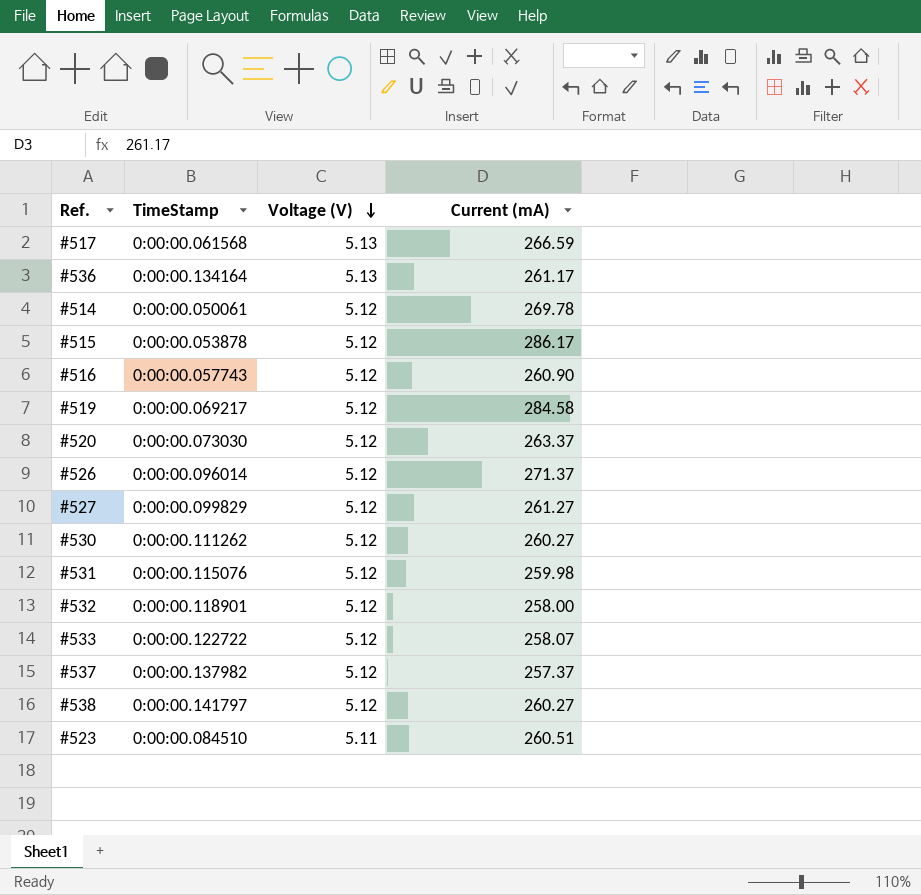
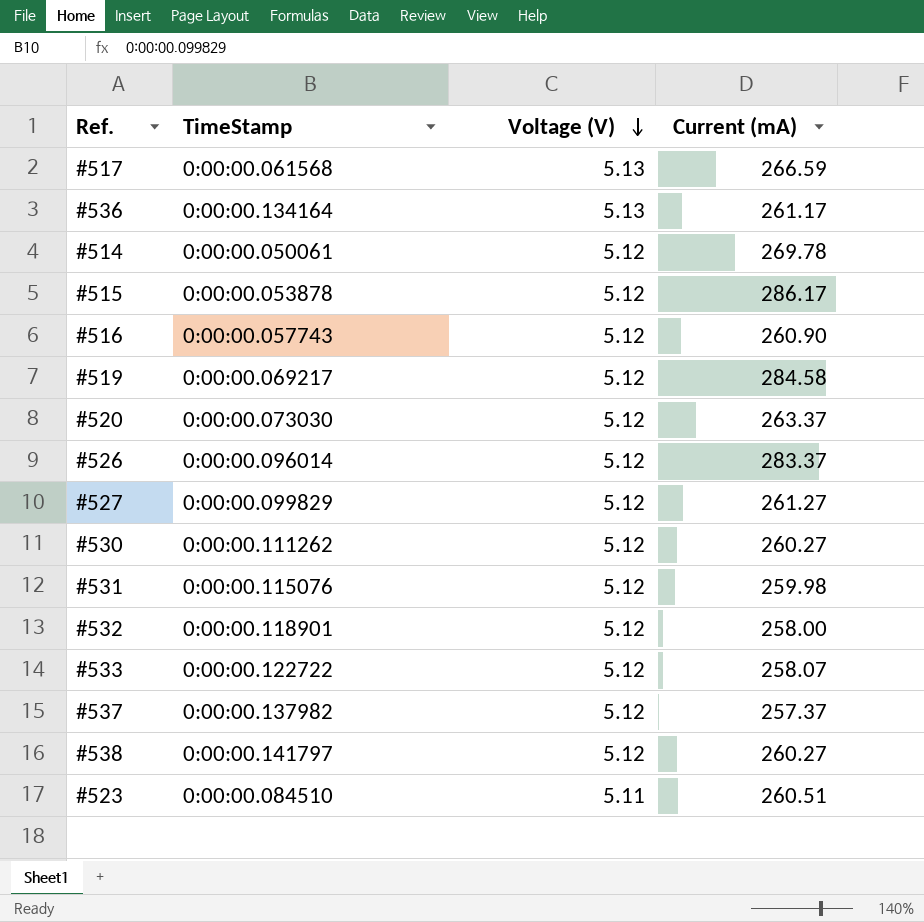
#526 | Current (mA): 271.37 -> 283.37

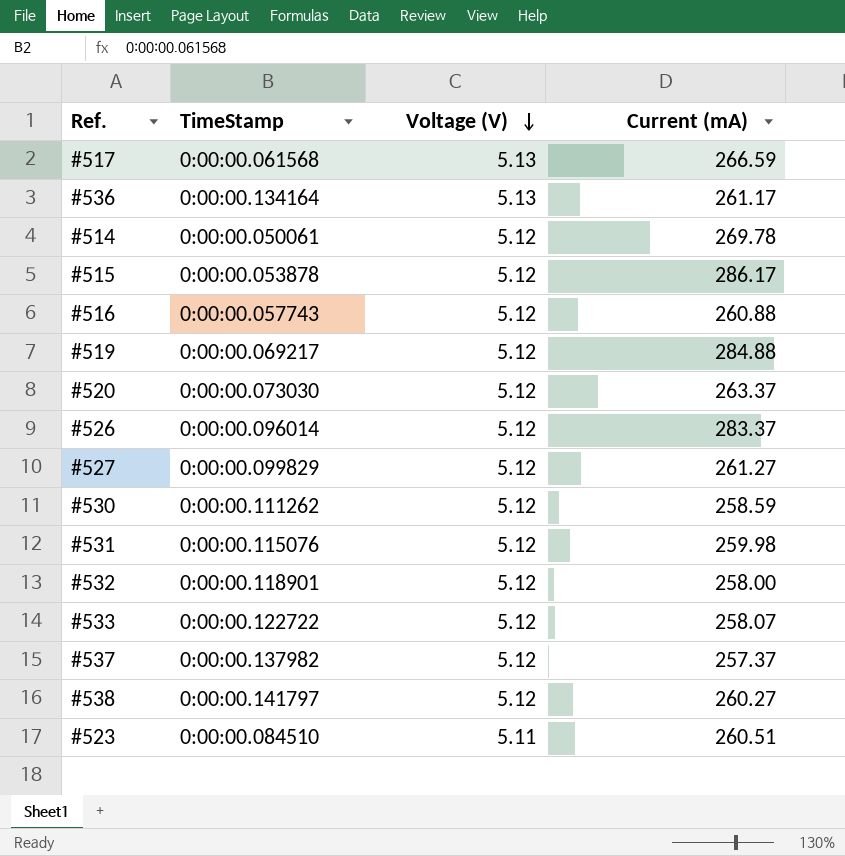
#516 | Current (mA): 260.90 -> 260.88
#519 | Current (mA): 284.58 -> 284.88
#530 | Current (mA): 260.27 -> 258.59

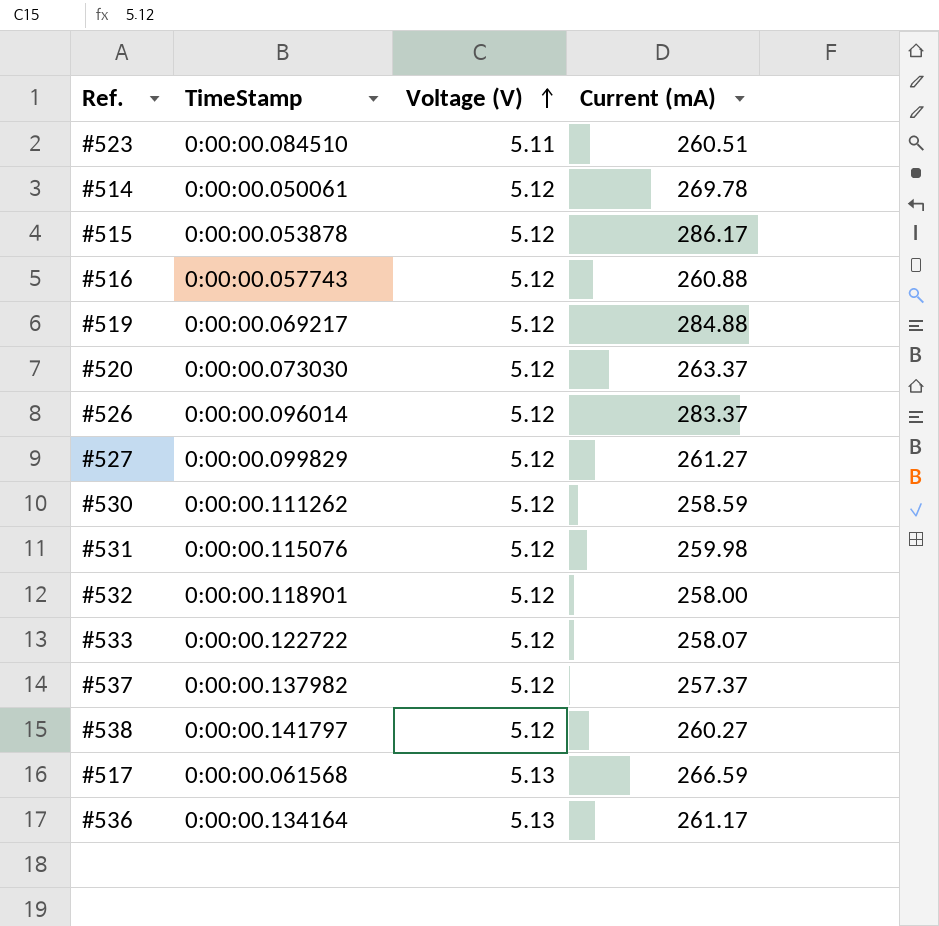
row order: Voltage (V) descending -> Voltage (V) ascending

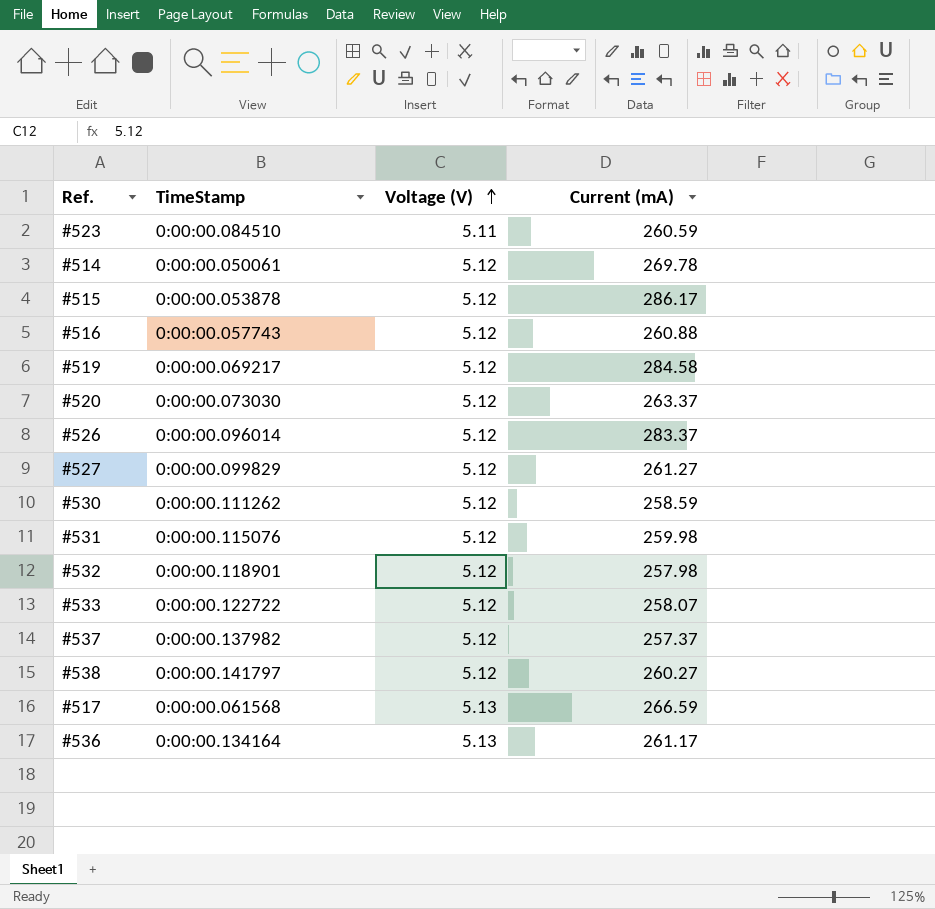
#523 | Current (mA): 260.51 -> 260.59
#519 | Current (mA): 284.88 -> 284.58
#532 | Current (mA): 258.00 -> 257.98

